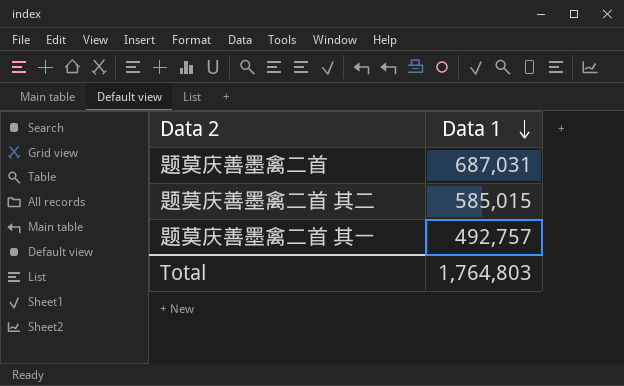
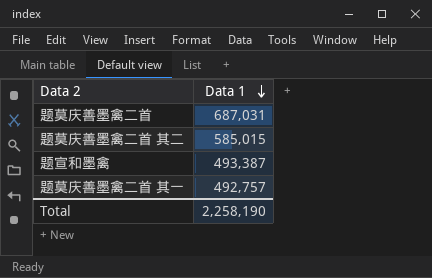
row 题宣和墨禽: none -> 493,387
Total | Data 1: 1,764,803 -> 2,258,190

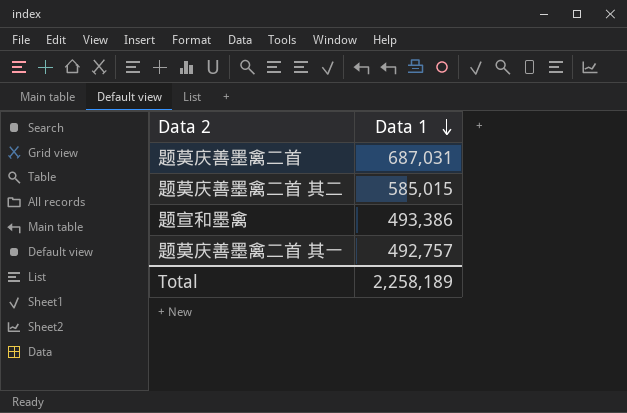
题宣和墨禽 | Data 1: 493,387 -> 493,386
Total | Data 1: 2,258,190 -> 2,258,189

